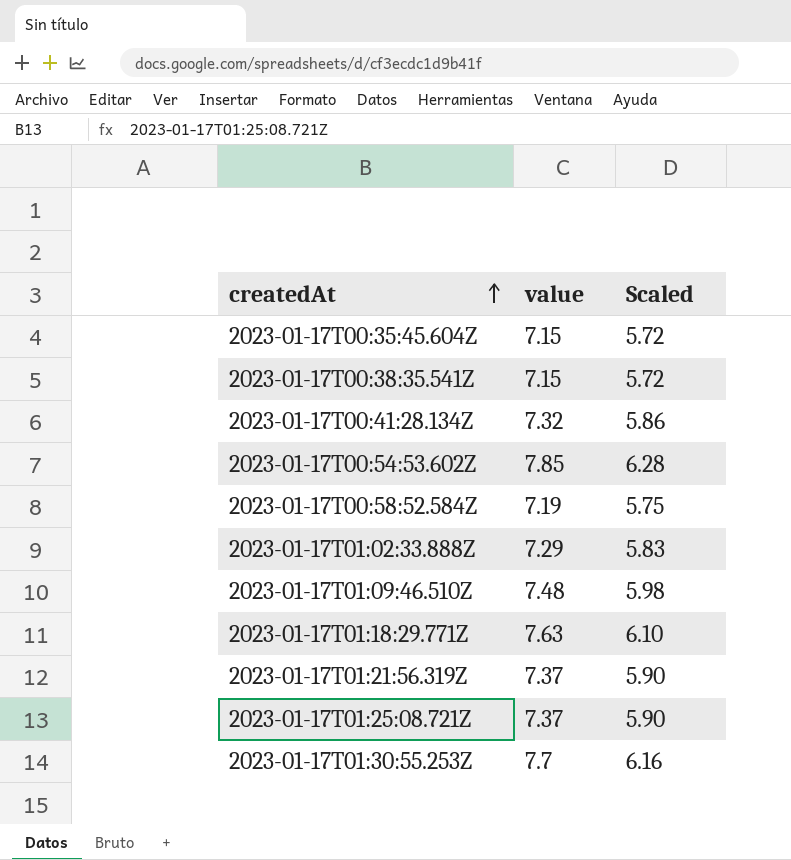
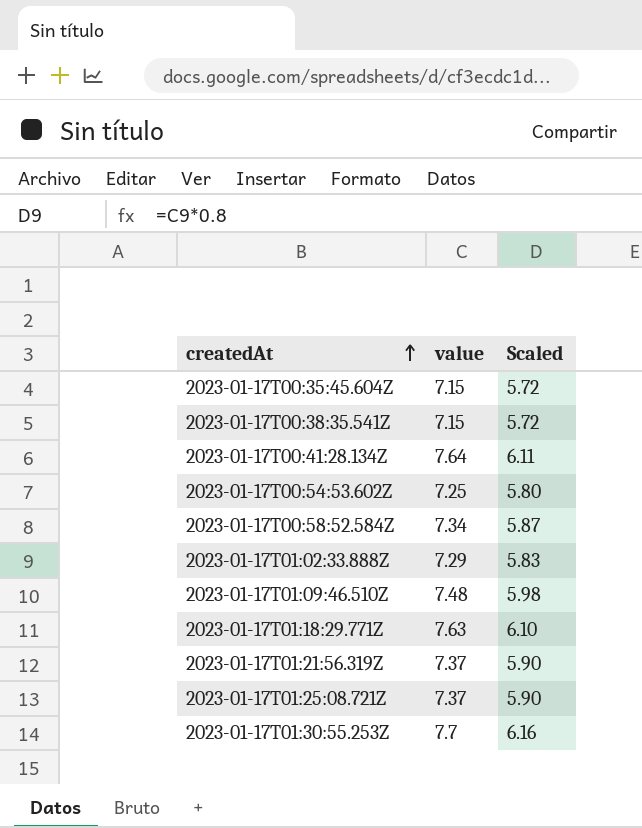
2023-01-17T00:41:28.134Z | value: 7.32 -> 7.64
2023-01-17T00:41:28.134Z | Scaled: 5.86 -> 6.11
2023-01-17T00:54:53.602Z | value: 7.85 -> 7.25
2023-01-17T00:54:53.602Z | Scaled: 6.28 -> 5.80
2023-01-17T00:58:52.584Z | value: 7.19 -> 7.34
2023-01-17T00:58:52.584Z | Scaled: 5.75 -> 5.87

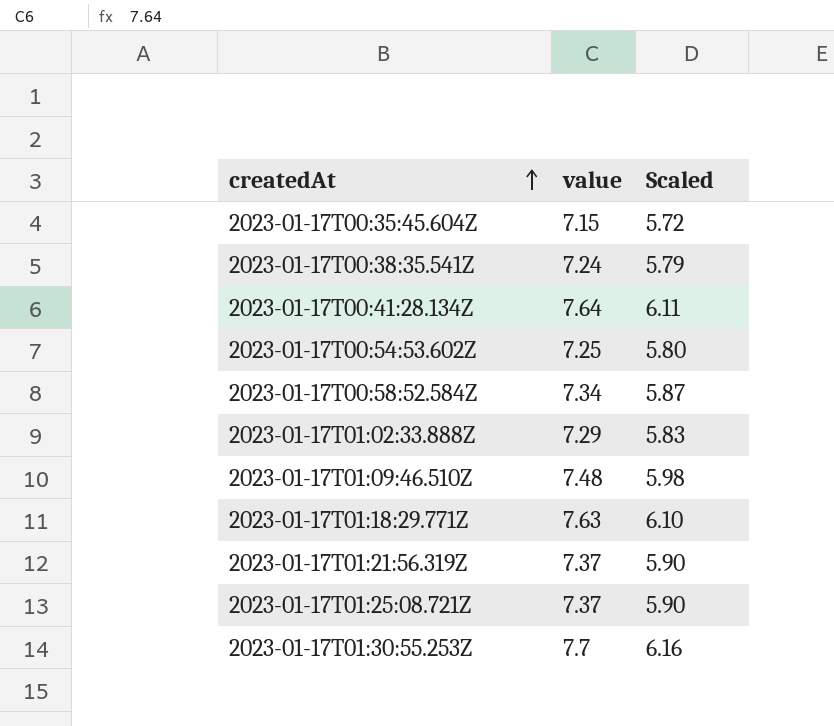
2023-01-17T00:38:35.541Z | value: 7.15 -> 7.24
2023-01-17T00:38:35.541Z | Scaled: 5.72 -> 5.79

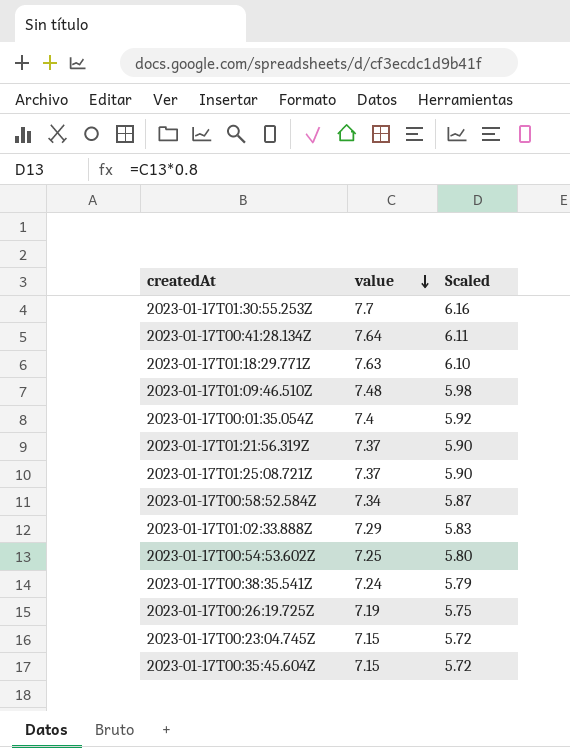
row order: createdAt ascending -> value descending
row 2023-01-17T00:01:35.054Z: none -> 7.4 | 5.92
row 2023-01-17T00:26:19.725Z: none -> 7.19 | 5.75
row 2023-01-17T00:23:04.745Z: none -> 7.15 | 5.72

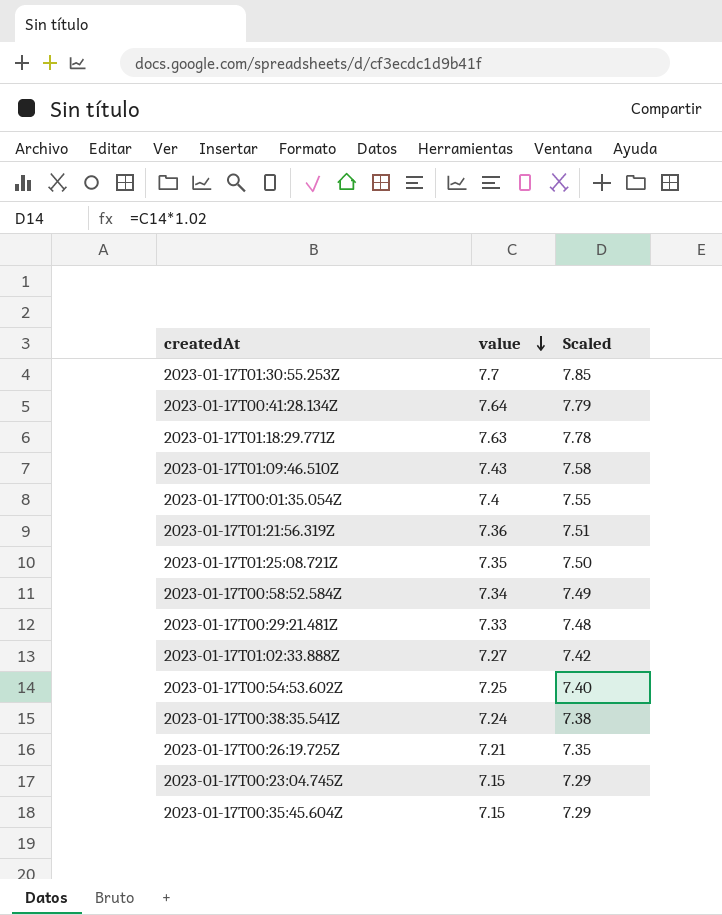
column Scaled | formula: [value] * 0.8 -> [value] * 1.02
2023-01-17T01:09:46.510Z | value: 7.48 -> 7.43
2023-01-17T01:21:56.319Z | value: 7.37 -> 7.36
2023-01-17T01:25:08.721Z | value: 7.37 -> 7.35
row 2023-01-17T00:29:21.481Z: none -> 7.33 | 7.48
2023-01-17T01:02:33.888Z | value: 7.29 -> 7.27
2023-01-17T00:26:19.725Z | value: 7.19 -> 7.21

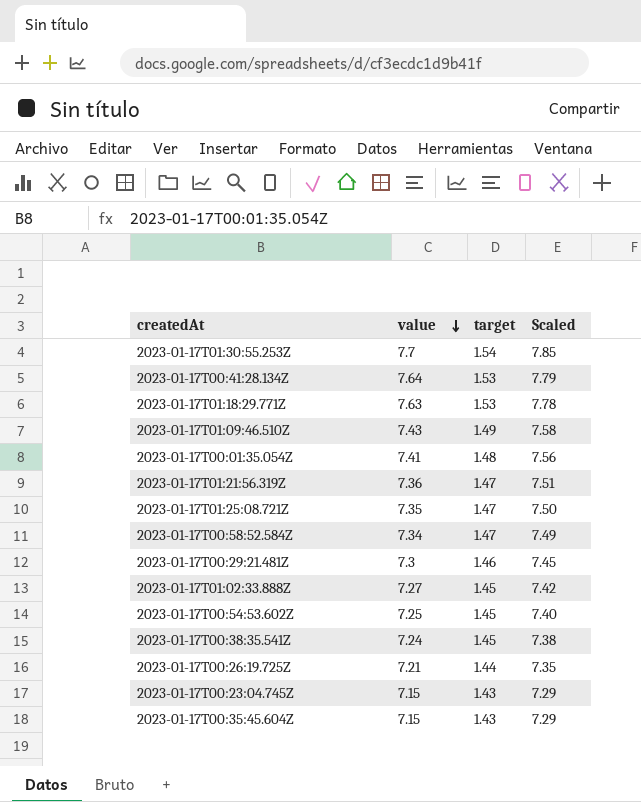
column target | formula: none -> [value] * 0.2
2023-01-17T00:01:35.054Z | value: 7.4 -> 7.41
2023-01-17T00:01:35.054Z | Scaled: 7.55 -> 7.56
2023-01-17T00:29:21.481Z | value: 7.33 -> 7.3
2023-01-17T00:29:21.481Z | Scaled: 7.48 -> 7.45

